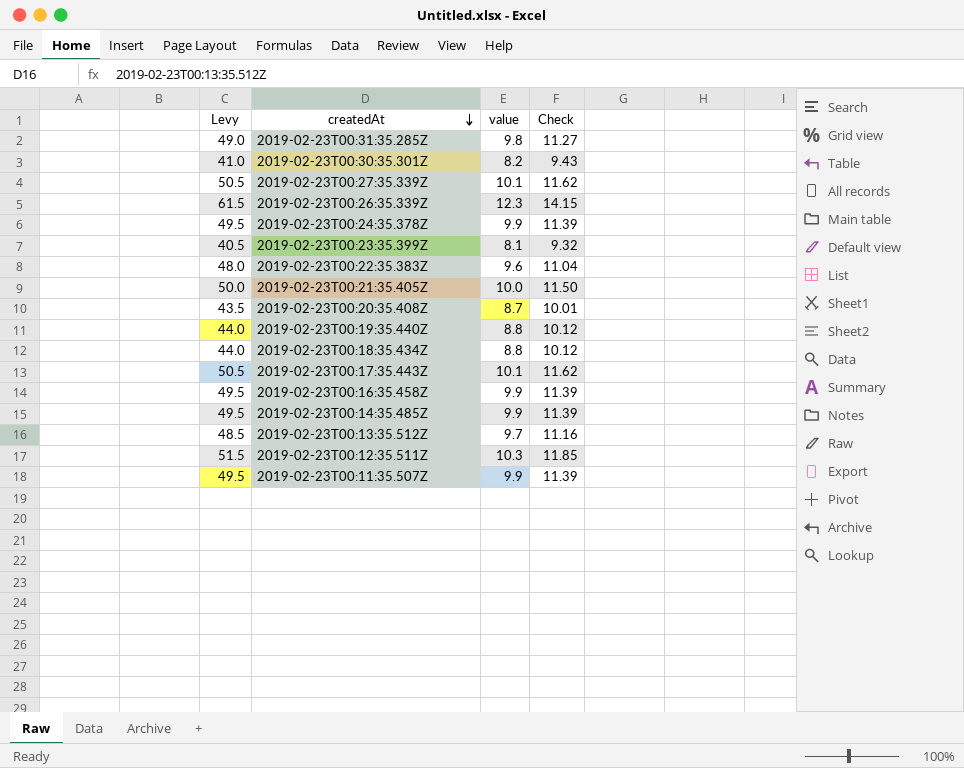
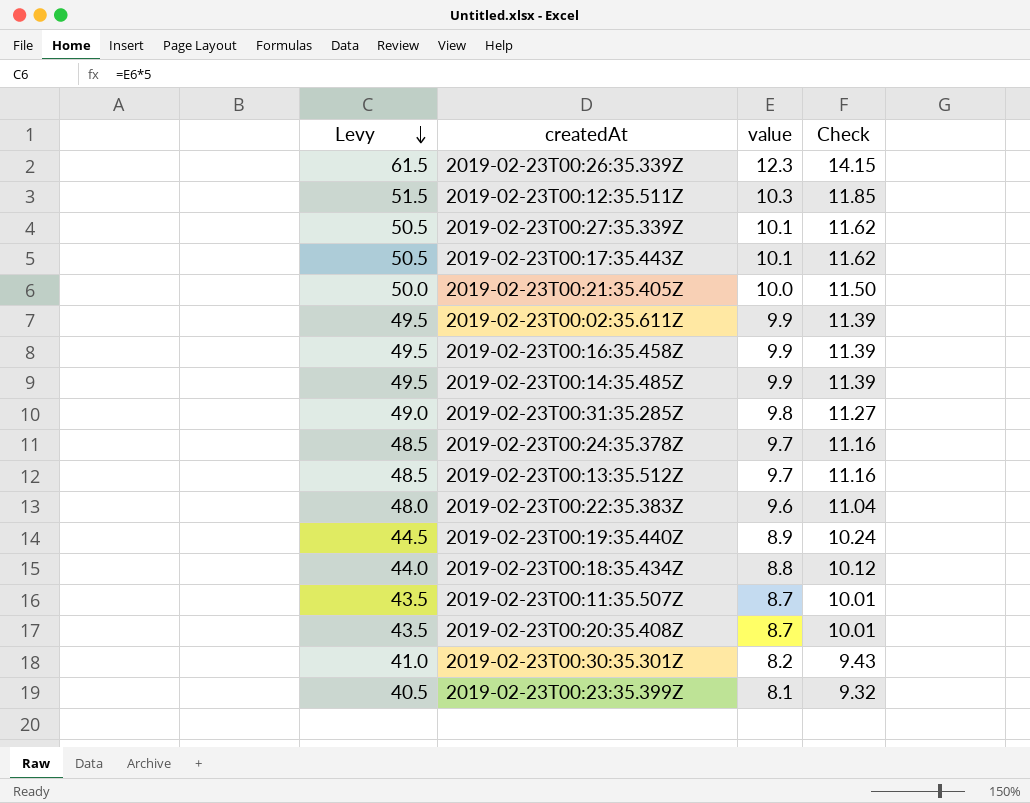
row order: createdAt descending -> Levy descending
row 2019-02-23T00:02:35.611Z: none -> 49.5 | 9.9 | 11.39
2019-02-23T00:24:35.378Z | Levy: 49.5 -> 48.5
2019-02-23T00:24:35.378Z | value: 9.9 -> 9.7
2019-02-23T00:24:35.378Z | Check: 11.39 -> 11.16
2019-02-23T00:19:35.440Z | Levy: 44.0 -> 44.5
2019-02-23T00:19:35.440Z | value: 8.8 -> 8.9
2019-02-23T00:19:35.440Z | Check: 10.12 -> 10.24
2019-02-23T00:11:35.507Z | Levy: 49.5 -> 43.5
2019-02-23T00:11:35.507Z | value: 9.9 -> 8.7
2019-02-23T00:11:35.507Z | Check: 11.39 -> 10.01

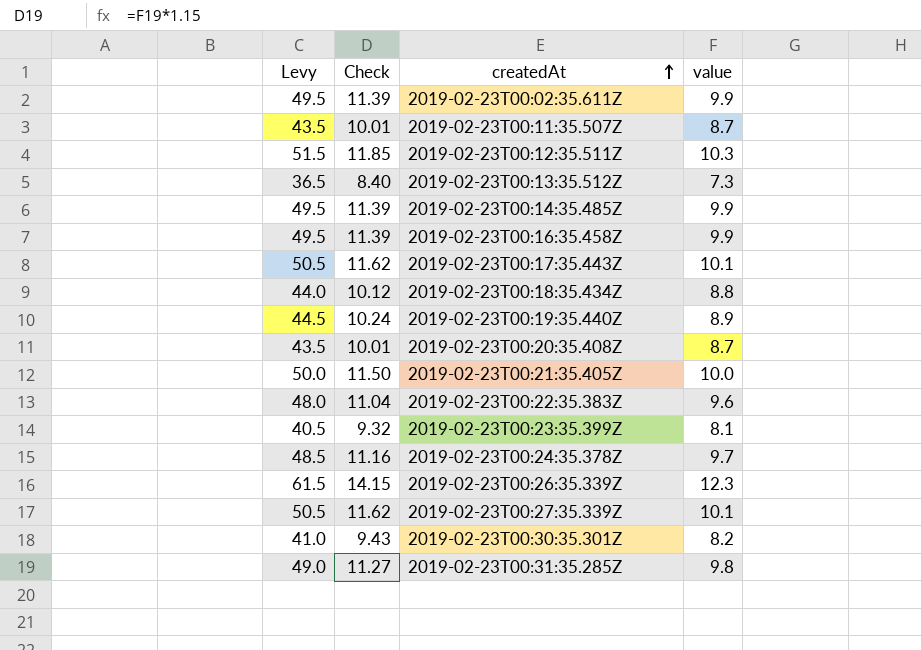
row order: Levy descending -> createdAt ascending
column Check | position: 4 -> 2
2019-02-23T00:13:35.512Z | Levy: 48.5 -> 36.5
2019-02-23T00:13:35.512Z | Check: 11.16 -> 8.40
2019-02-23T00:13:35.512Z | value: 9.7 -> 7.3

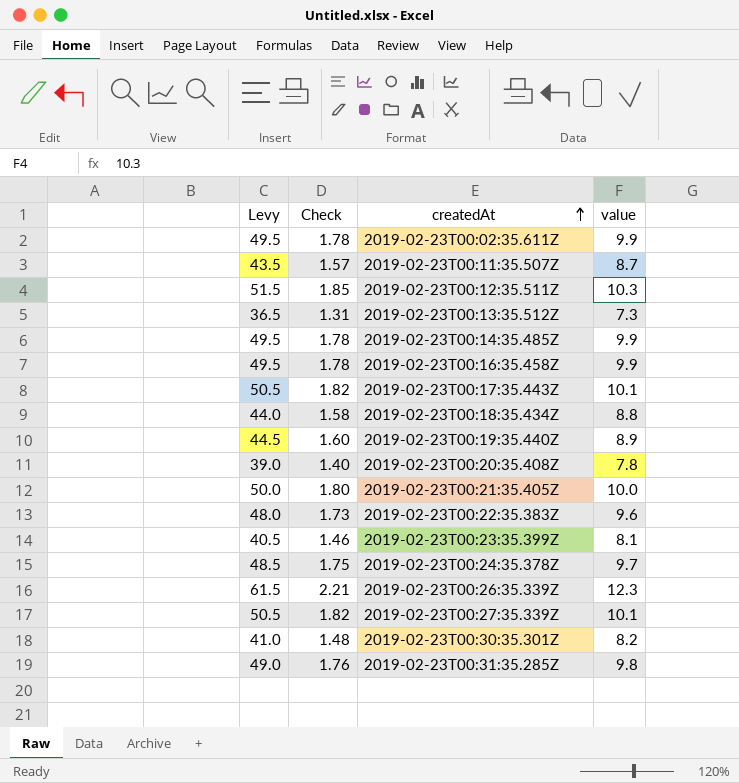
column Check | formula: [value] * 1.15 -> [value] * 0.18
2019-02-23T00:20:35.408Z | Levy: 43.5 -> 39.0
2019-02-23T00:20:35.408Z | value: 8.7 -> 7.8

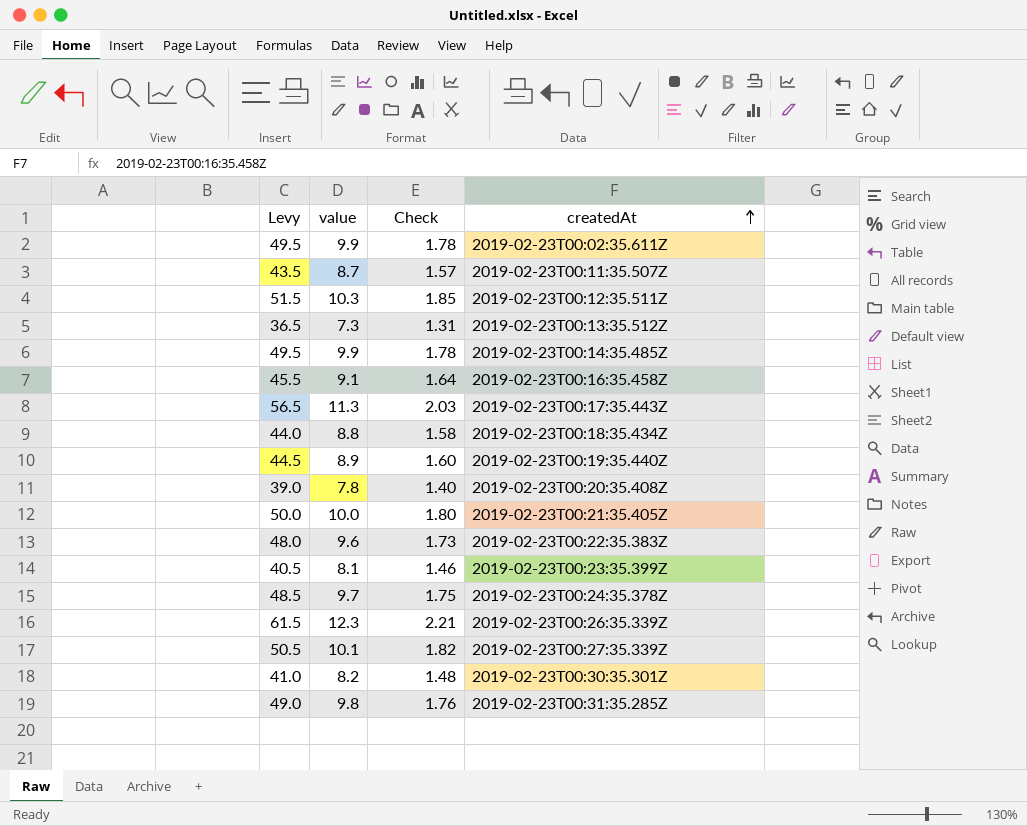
column value | position: 4 -> 2
2019-02-23T00:16:35.458Z | Levy: 49.5 -> 45.5
2019-02-23T00:16:35.458Z | value: 9.9 -> 9.1
2019-02-23T00:16:35.458Z | Check: 1.78 -> 1.64
2019-02-23T00:17:35.443Z | Levy: 50.5 -> 56.5
2019-02-23T00:17:35.443Z | value: 10.1 -> 11.3
2019-02-23T00:17:35.443Z | Check: 1.82 -> 2.03

